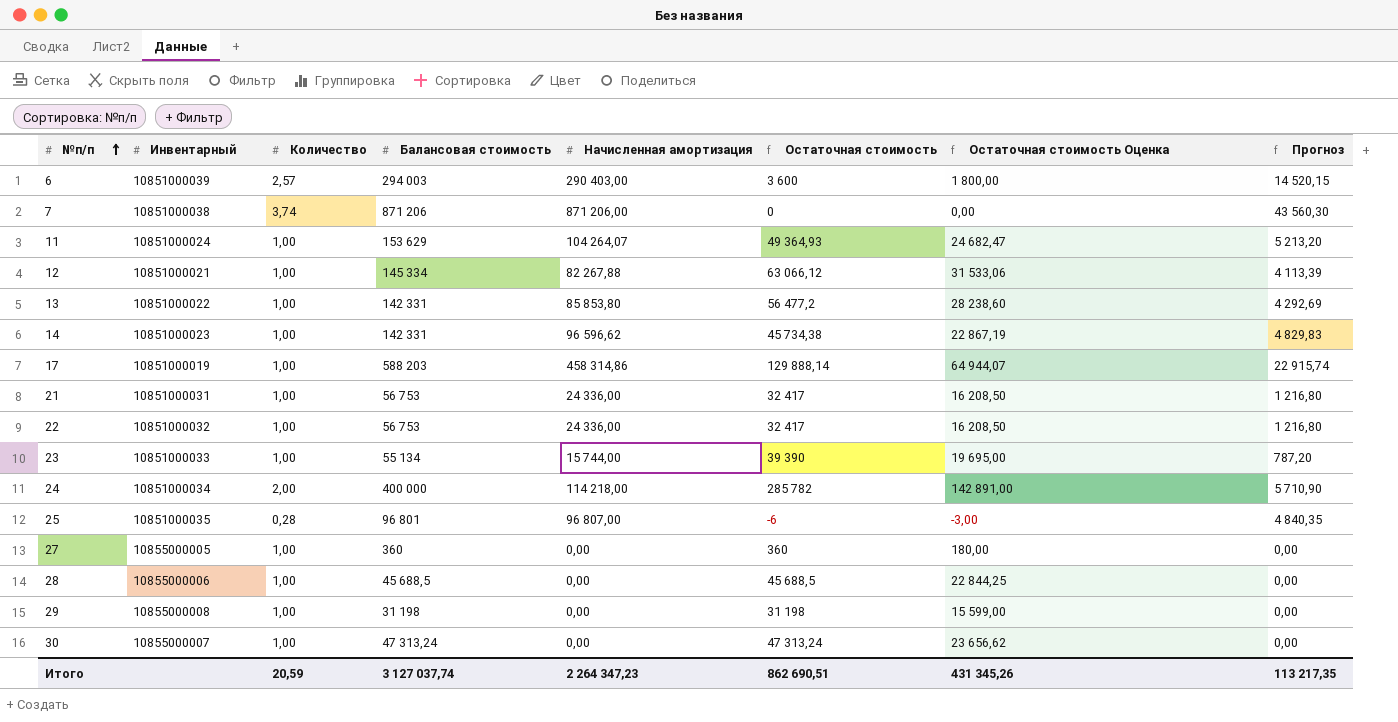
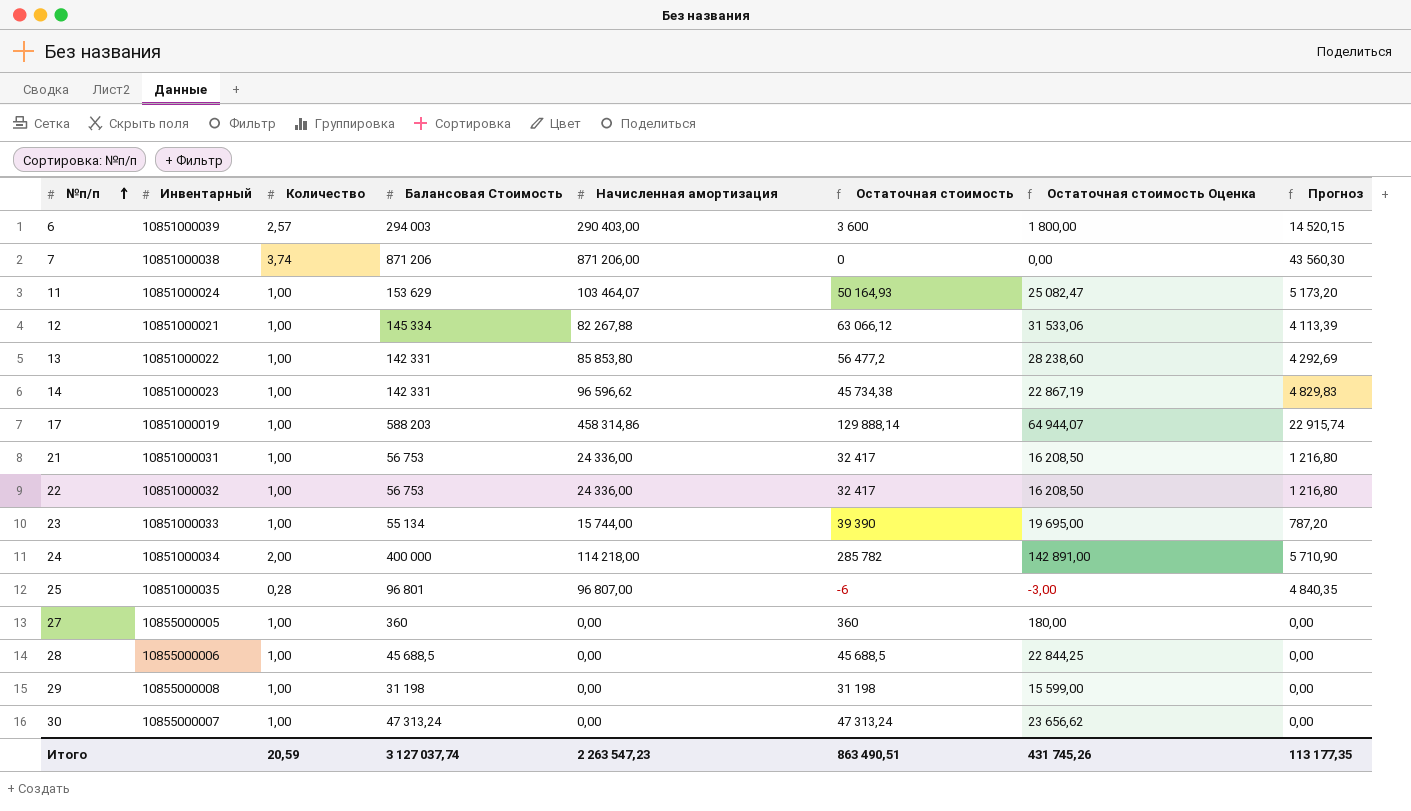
column name: Балансовая стоимость -> Балансовая Стоимость
11 | Начисленная амортизация: 104 264,07 -> 103 464,07
11 | Остаточная стоимость: 49 364,93 -> 50 164,93
11 | Остаточная стоимость Оценка: 24 682,47 -> 25 082,47
11 | Прогноз: 5 213,20 -> 5 173,20
Итого | Начисленная амортизация: 2 264 347,23 -> 2 263 547,23
Итого | Остаточная стоимость: 862 690,51 -> 863 490,51
Итого | Остаточная стоимость Оценка: 431 345,26 -> 431 745,26
Итого | Прогноз: 113 217,35 -> 113 177,35

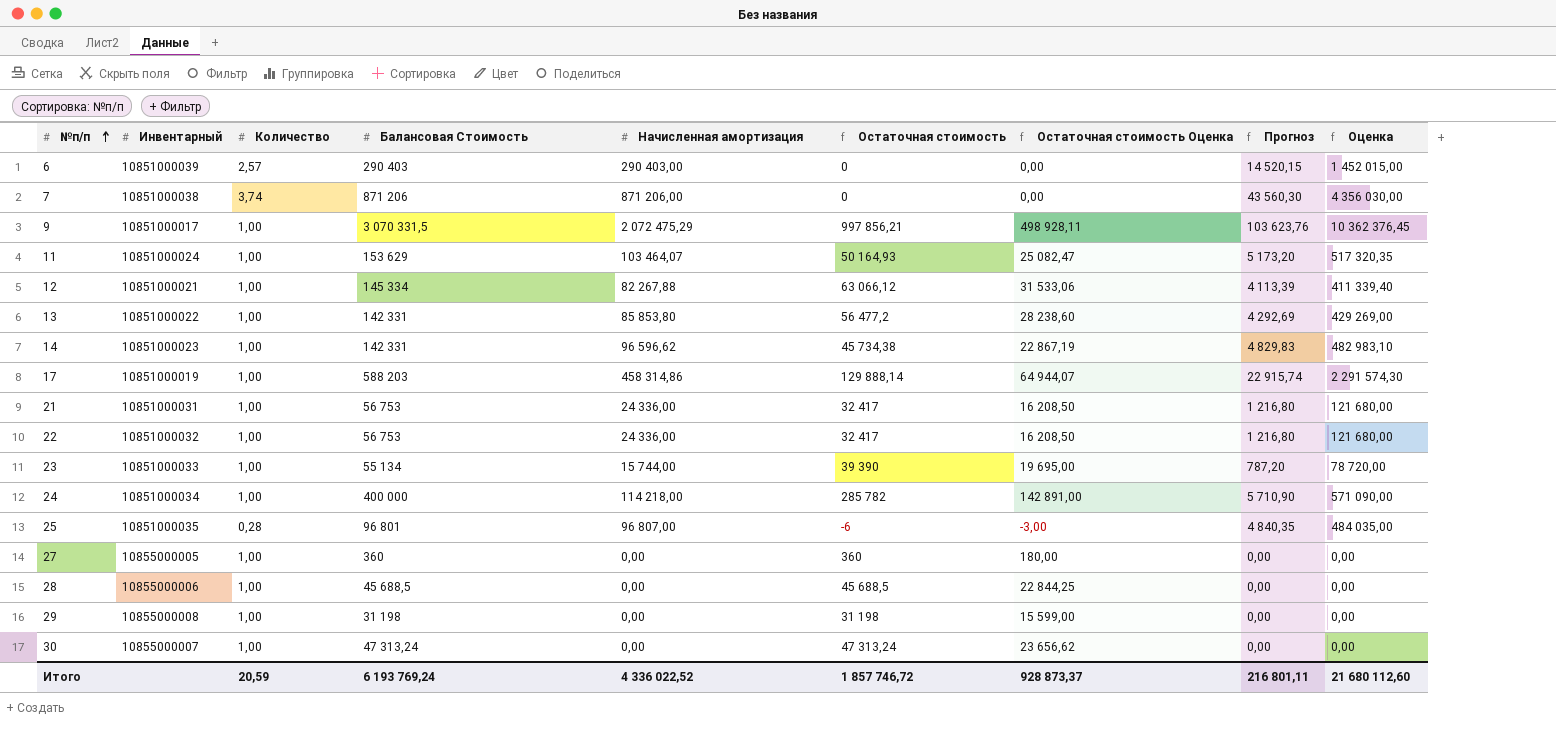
column Оценка | formula: none -> [Начисленная амортизация] * 5
6 | Балансовая Стоимость: 294 003 -> 290 403
6 | Остаточная стоимость: 3 600 -> 0
6 | Остаточная стоимость Оценка: 1 800,00 -> 0,00
row 9: none -> 10851000017 | 1,00 | 3 070 331,5 | 2 072 475,29 | 997 856,21 | 498 928,11 | 103 623,76 | 10 362 376,45
24 | Количество: 2,00 -> 1,00
Итого | Балансовая Стоимость: 3 127 037,74 -> 6 193 769,24
Итого | Начисленная амортизация: 2 263 547,23 -> 4 336 022,52
Итого | Остаточная стоимость: 863 490,51 -> 1 857 746,72
Итого | Остаточная стоимость Оценка: 431 745,26 -> 928 873,37
Итого | Прогноз: 113 177,35 -> 216 801,11

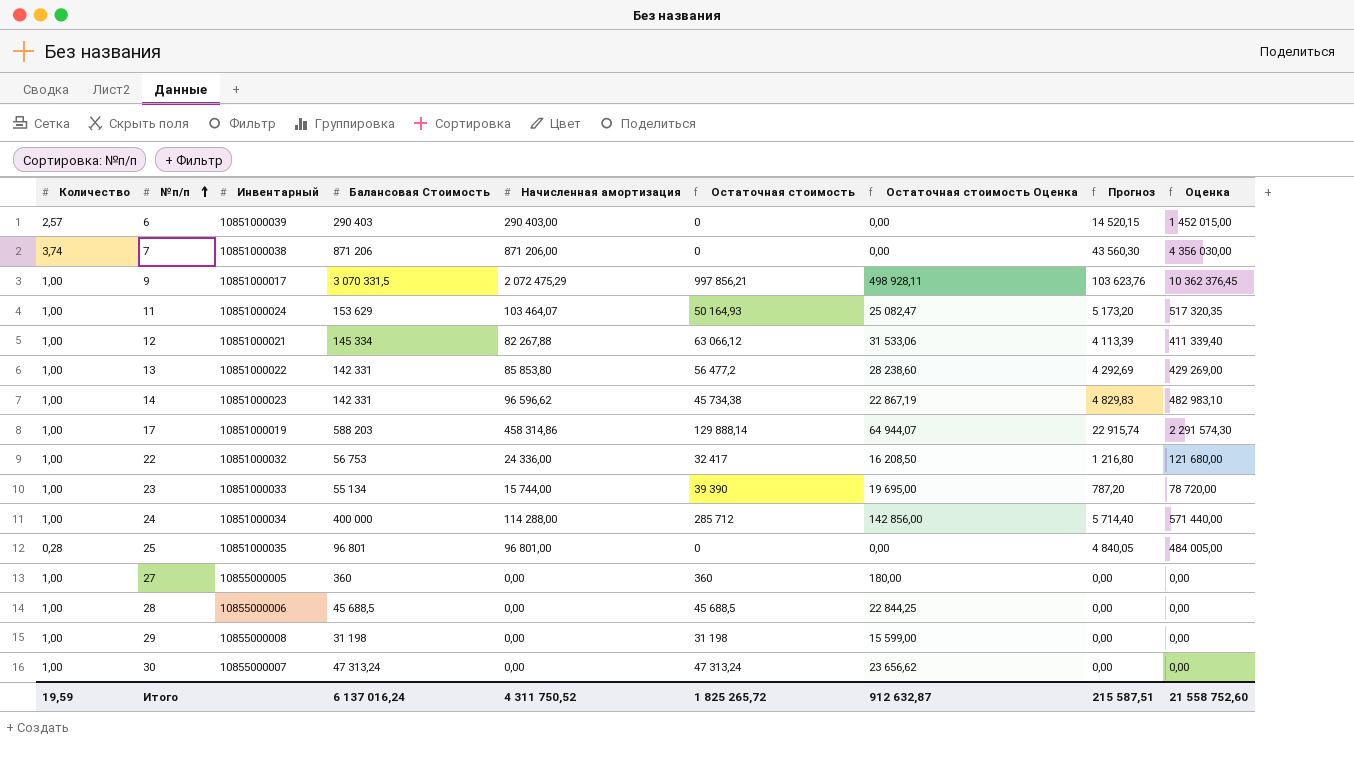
column Количество | position: 3 -> 1
row 21: 10851000031 | 1,00 | 56 753 | 24 336,00 | 32 417 | 16 208,50 | 1 216,80 | 121 680,00 -> none
24 | Начисленная амортизация: 114 218,00 -> 114 288,00
24 | Остаточная стоимость: 285 782 -> 285 712
24 | Остаточная стоимость Оценка: 142 891,00 -> 142 856,00
24 | Прогноз: 5 710,90 -> 5 714,40
24 | Оценка: 571 090,00 -> 571 440,00
25 | Начисленная амортизация: 96 807,00 -> 96 801,00
25 | Остаточная стоимость: -6 -> 0
25 | Остаточная стоимость Оценка: -3,00 -> 0,00
25 | Прогноз: 4 840,35 -> 4 840,05
25 | Оценка: 484 035,00 -> 484 005,00
Итого | Количество: 20,59 -> 19,59
Итого | Балансовая Стоимость: 6 193 769,24 -> 6 137 016,24
Итого | Начисленная амортизация: 4 336 022,52 -> 4 311 750,52
Итого | Остаточная стоимость: 1 857 746,72 -> 1 825 265,72
Итого | Остаточная стоимость Оценка: 928 873,37 -> 912 632,87
Итого | Прогноз: 216 801,11 -> 215 587,51
Итого | Оценка: 21 680 112,60 -> 21 558 752,60

